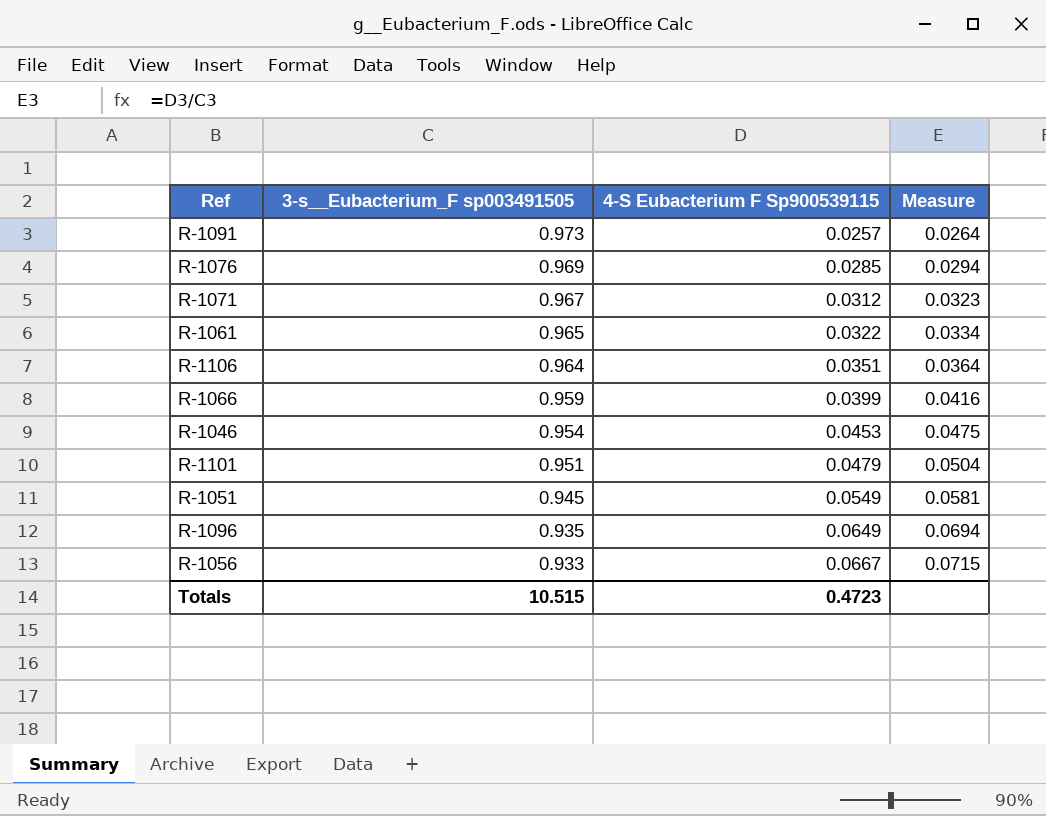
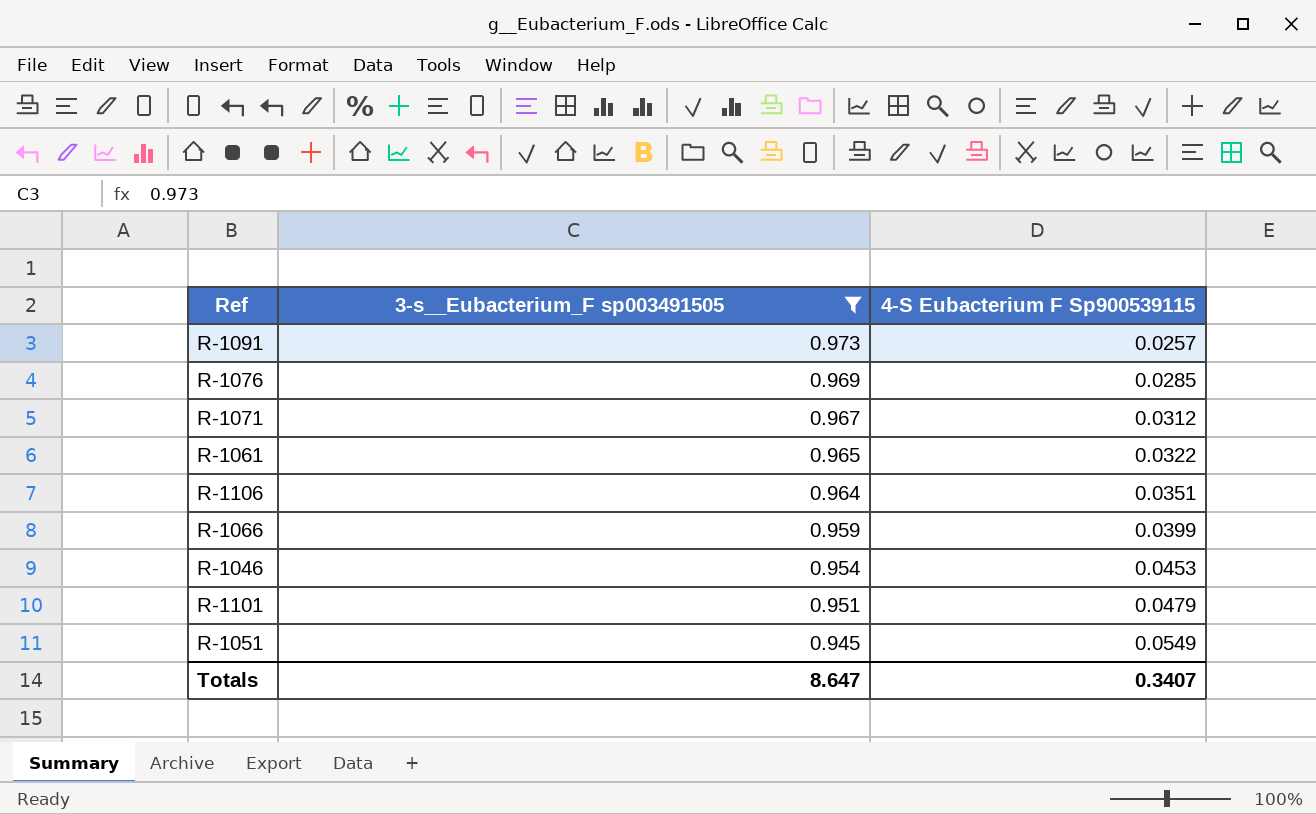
filter: none -> 3-s__Eubacterium_F sp003491505 >= 0.945
column Measure | formula: [4-S Eubacterium F Sp900539115] / [3-s__Eubacterium_F sp003491505] -> none
Totals | 3-s__Eubacterium_F sp003491505: 10.515 -> 8.647
Totals | 4-S Eubacterium F Sp900539115: 0.4723 -> 0.3407

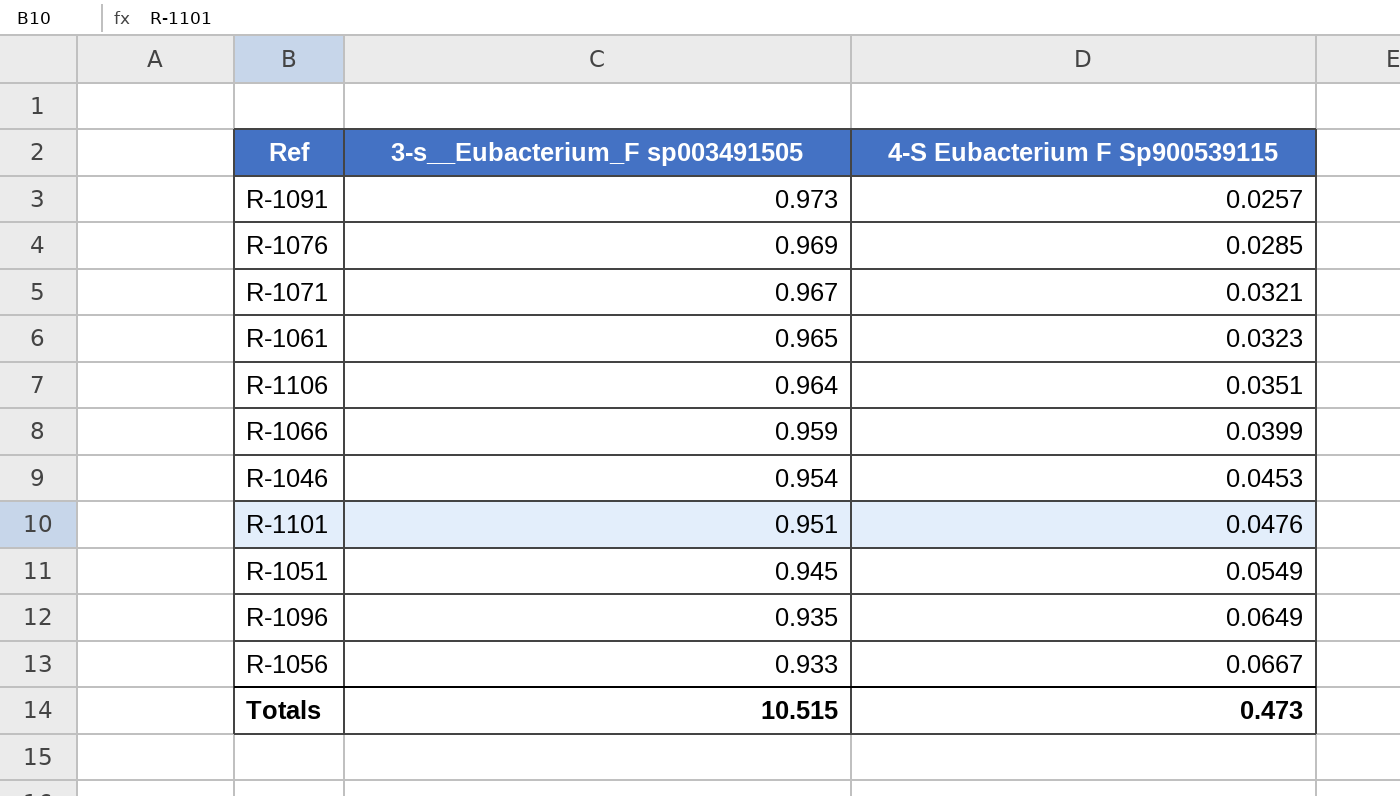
filter: 3-s__Eubacterium_F sp003491505 >= 0.945 -> none
R-1071 | 4-S Eubacterium F Sp900539115: 0.0312 -> 0.0321
R-1061 | 4-S Eubacterium F Sp900539115: 0.0322 -> 0.0323
R-1101 | 4-S Eubacterium F Sp900539115: 0.0479 -> 0.0476
Totals | 3-s__Eubacterium_F sp003491505: 8.647 -> 10.515
Totals | 4-S Eubacterium F Sp900539115: 0.3407 -> 0.473

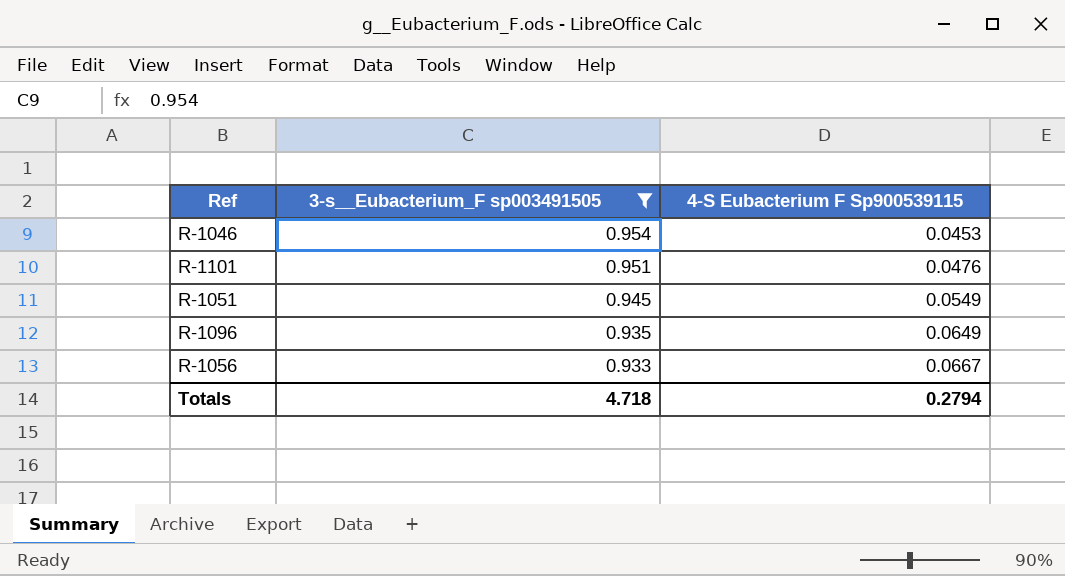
filter: none -> 3-s__Eubacterium_F sp003491505 <= 0.954
Totals | 3-s__Eubacterium_F sp003491505: 10.515 -> 4.718
Totals | 4-S Eubacterium F Sp900539115: 0.473 -> 0.2794

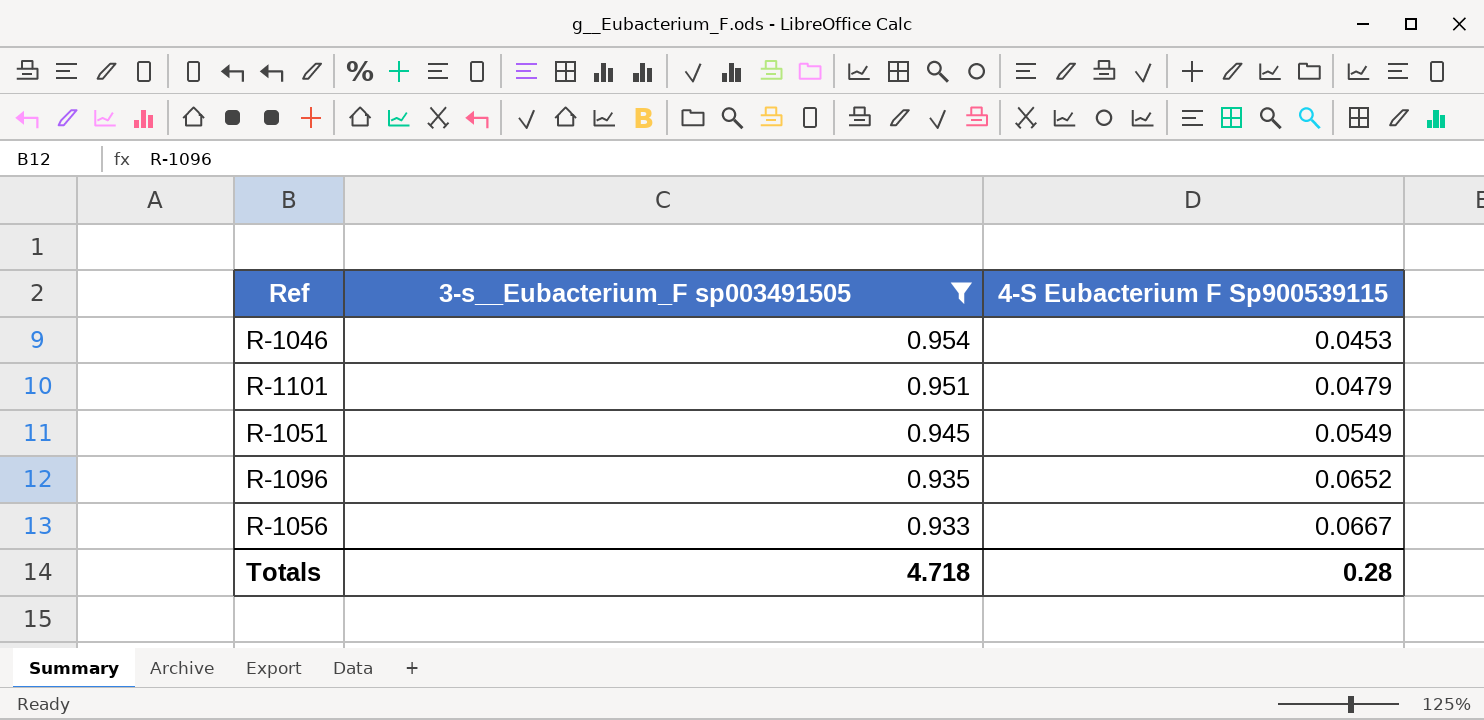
R-1101 | 4-S Eubacterium F Sp900539115: 0.0476 -> 0.0479
R-1096 | 4-S Eubacterium F Sp900539115: 0.0649 -> 0.0652
Totals | 4-S Eubacterium F Sp900539115: 0.2794 -> 0.28

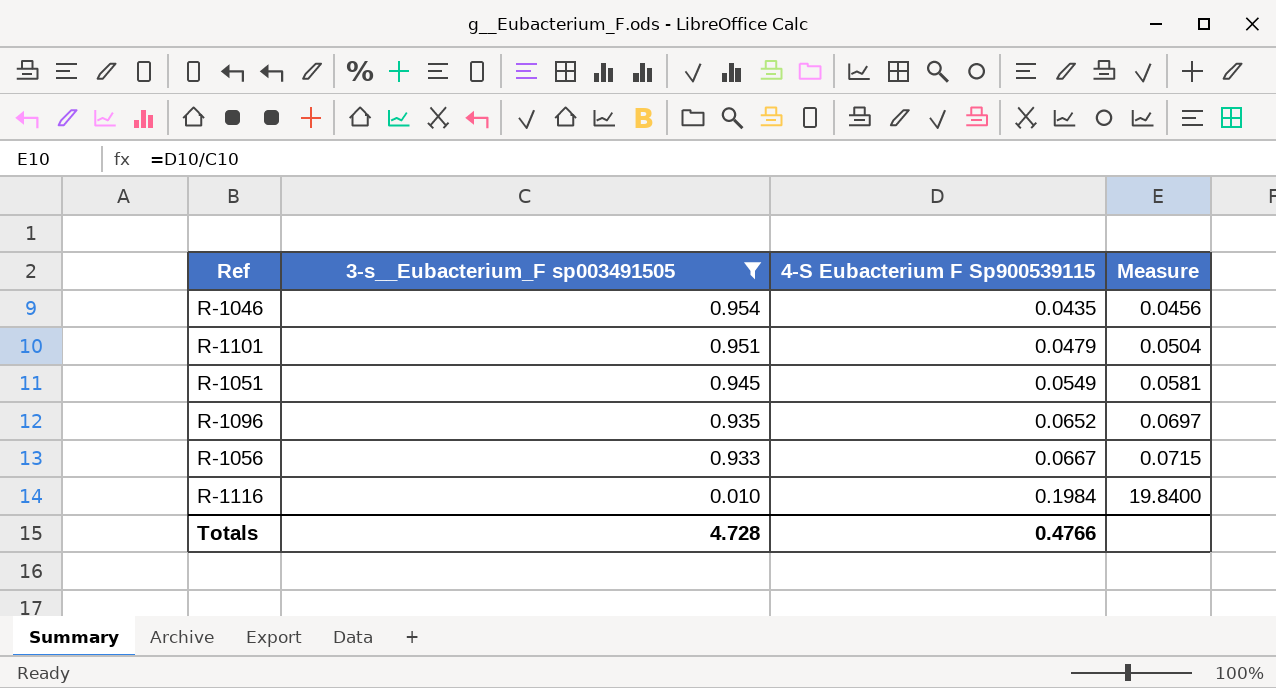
column Measure | formula: none -> [4-S Eubacterium F Sp900539115] / [3-s__Eubacterium_F sp003491505]
R-1046 | 4-S Eubacterium F Sp900539115: 0.0453 -> 0.0435
row R-1116: none -> 0.010 | 0.1984 | 19.8400
Totals | 3-s__Eubacterium_F sp003491505: 4.718 -> 4.728
Totals | 4-S Eubacterium F Sp900539115: 0.28 -> 0.4766

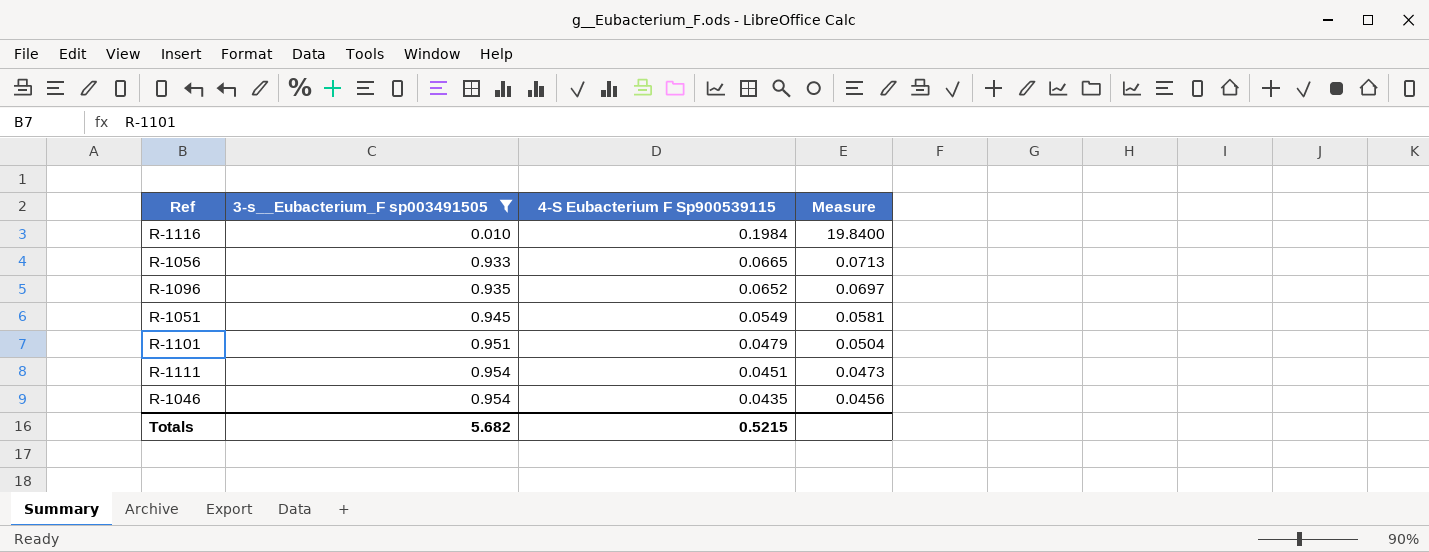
row order: 3-s__Eubacterium_F sp003491505 descending -> 3-s__Eubacterium_F sp003491505 ascending
R-1056 | 4-S Eubacterium F Sp900539115: 0.0667 -> 0.0665
R-1056 | Measure: 0.0715 -> 0.0713
row R-1111: none -> 0.954 | 0.0451 | 0.0473
Totals | 3-s__Eubacterium_F sp003491505: 4.728 -> 5.682
Totals | 4-S Eubacterium F Sp900539115: 0.4766 -> 0.5215

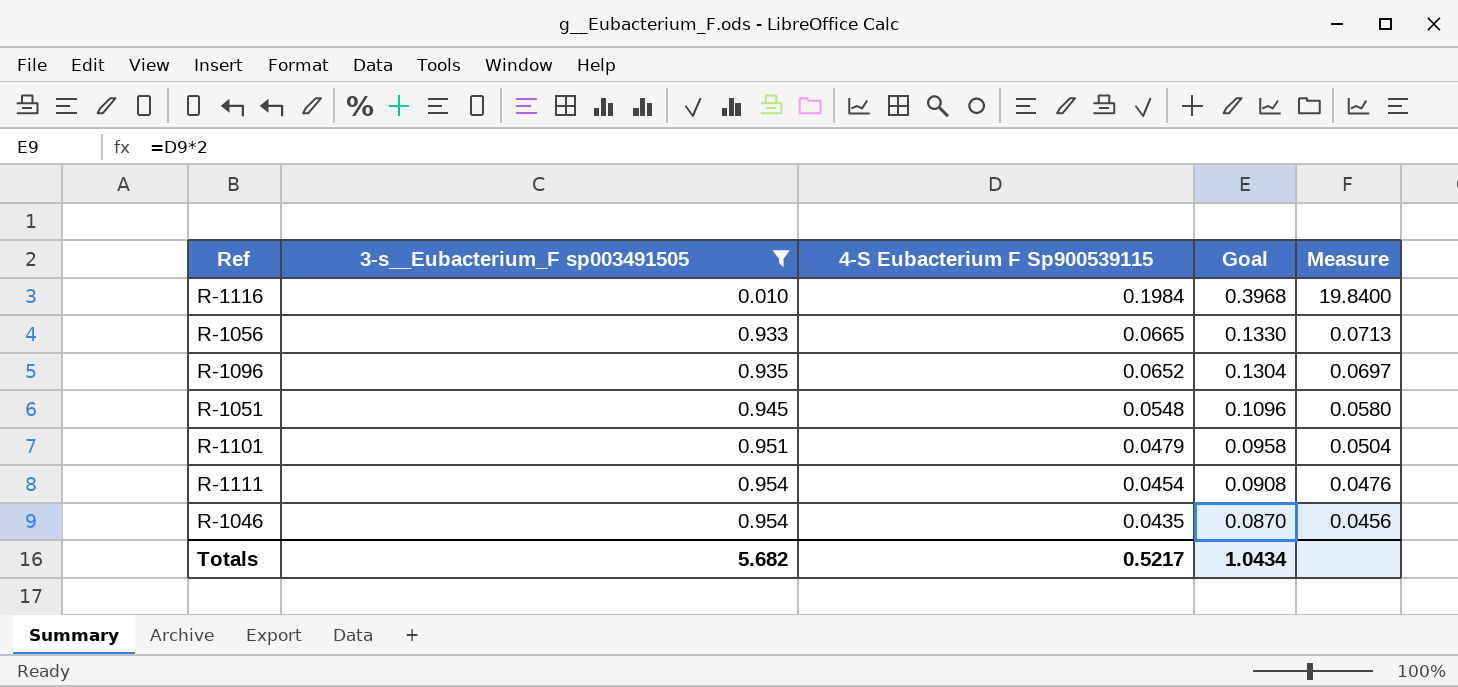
column Goal | formula: none -> [4-S Eubacterium F Sp900539115] * 2
R-1051 | 4-S Eubacterium F Sp900539115: 0.0549 -> 0.0548
R-1051 | Measure: 0.0581 -> 0.0580
R-1111 | 4-S Eubacterium F Sp900539115: 0.0451 -> 0.0454
R-1111 | Measure: 0.0473 -> 0.0476
Totals | 4-S Eubacterium F Sp900539115: 0.5215 -> 0.5217

